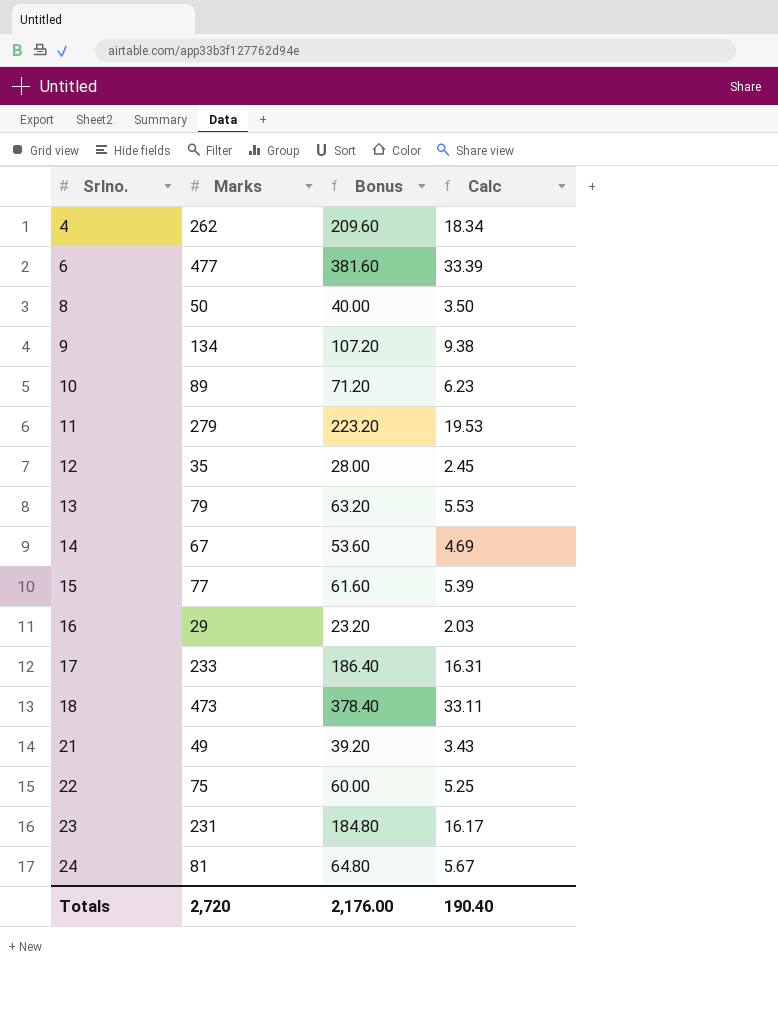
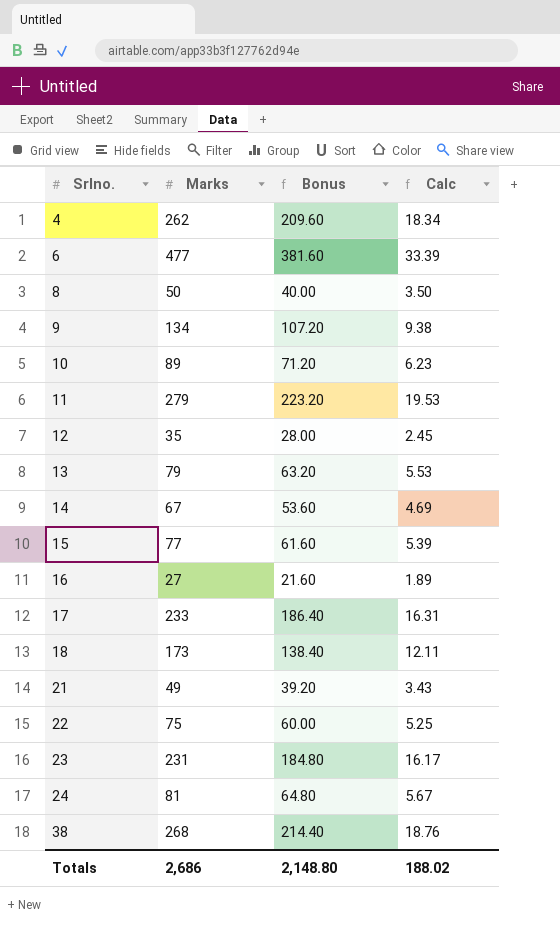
16 | Marks: 29 -> 27
16 | Bonus: 23.20 -> 21.60
16 | Calc: 2.03 -> 1.89
18 | Marks: 473 -> 173
18 | Bonus: 378.40 -> 138.40
18 | Calc: 33.11 -> 12.11
row 38: none -> 268 | 214.40 | 18.76
Totals | Marks: 2,720 -> 2,686
Totals | Bonus: 2,176.00 -> 2,148.80
Totals | Calc: 190.40 -> 188.02

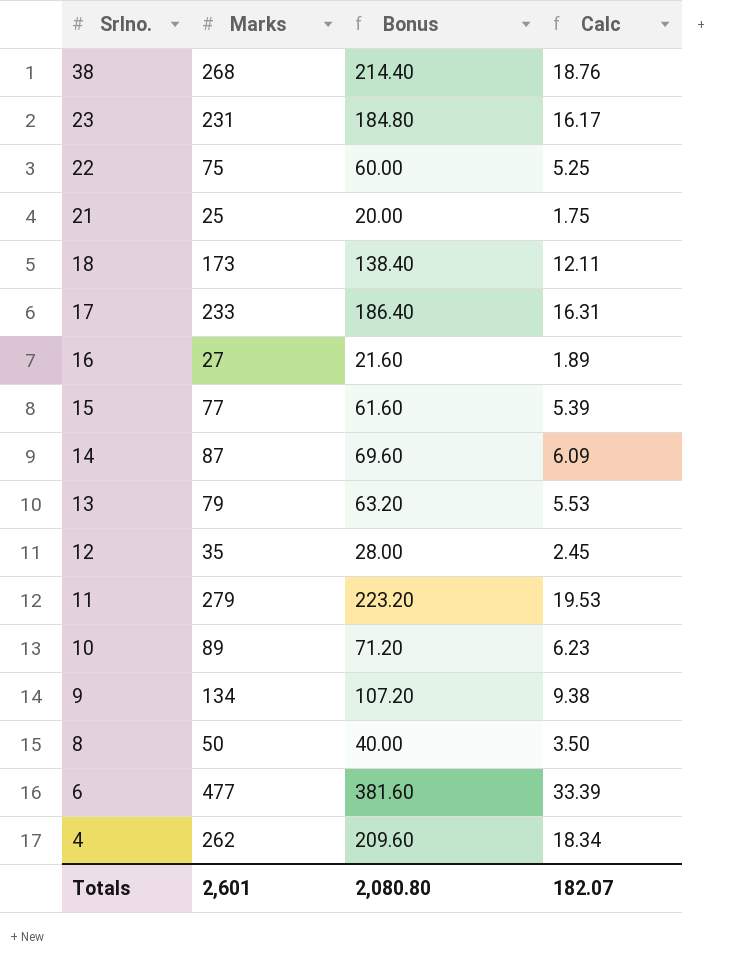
row order: Srlno. ascending -> Srlno. descending
row 24: 81 | 64.80 | 5.67 -> none
21 | Marks: 49 -> 25
21 | Bonus: 39.20 -> 20.00
21 | Calc: 3.43 -> 1.75
14 | Marks: 67 -> 87
14 | Bonus: 53.60 -> 69.60
14 | Calc: 4.69 -> 6.09
Totals | Marks: 2,686 -> 2,601
Totals | Bonus: 2,148.80 -> 2,080.80
Totals | Calc: 188.02 -> 182.07

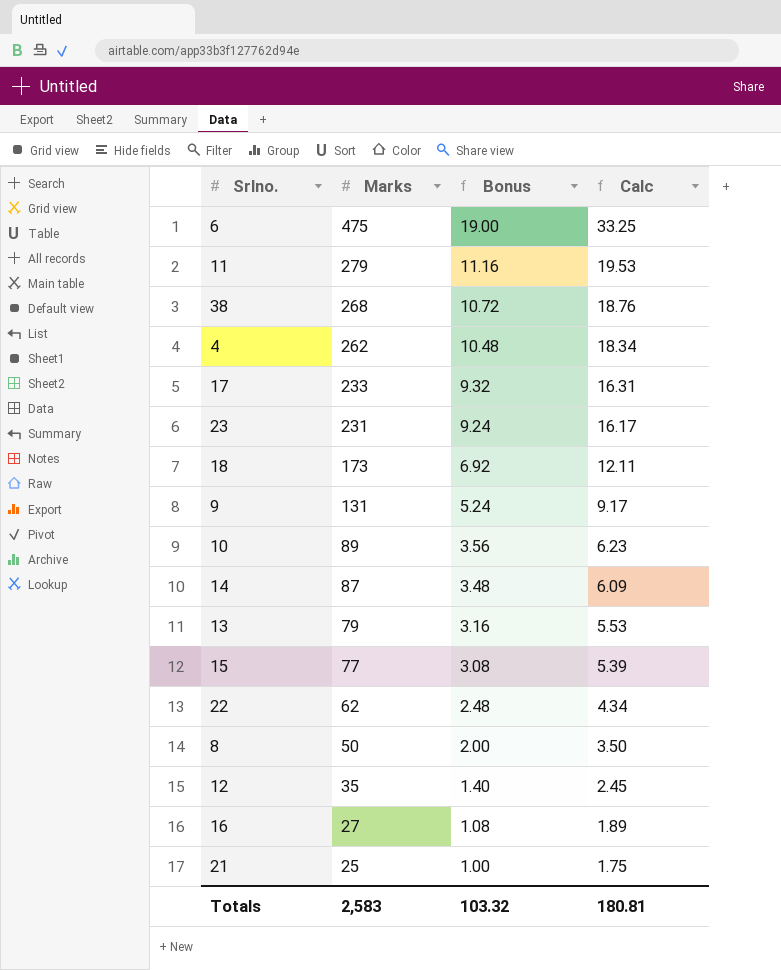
row order: Srlno. descending -> Marks descending
column Bonus | formula: [Marks] * 0.8 -> [Marks] * 0.04
6 | Marks: 477 -> 475
6 | Calc: 33.39 -> 33.25
9 | Marks: 134 -> 131
9 | Calc: 9.38 -> 9.17
22 | Marks: 75 -> 62
22 | Calc: 5.25 -> 4.34
Totals | Marks: 2,601 -> 2,583
Totals | Bonus: 2,080.80 -> 103.32
Totals | Calc: 182.07 -> 180.81

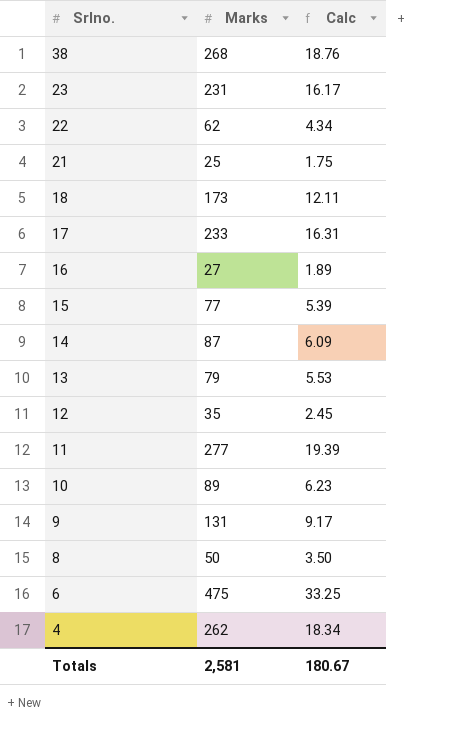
row order: Marks descending -> Srlno. descending
column Bonus | formula: [Marks] * 0.04 -> none
11 | Marks: 279 -> 277
11 | Calc: 19.53 -> 19.39
Totals | Marks: 2,583 -> 2,581
Totals | Calc: 180.81 -> 180.67

